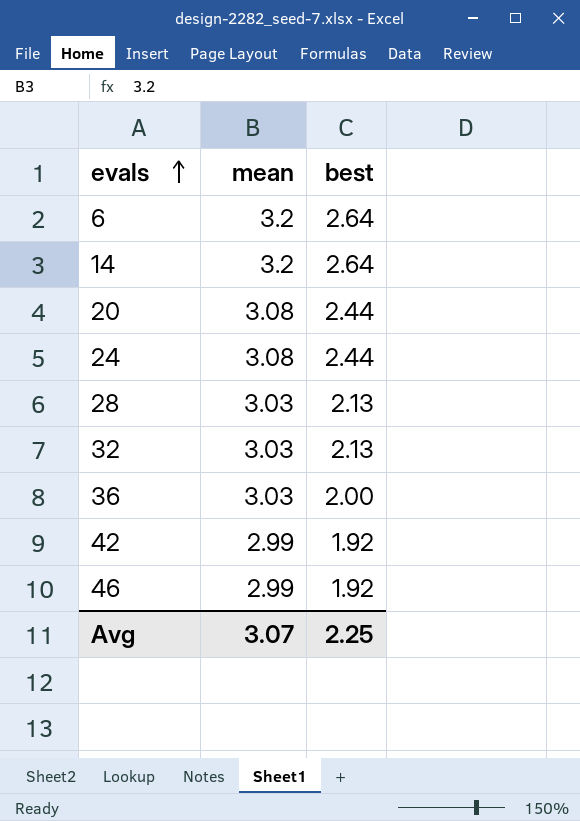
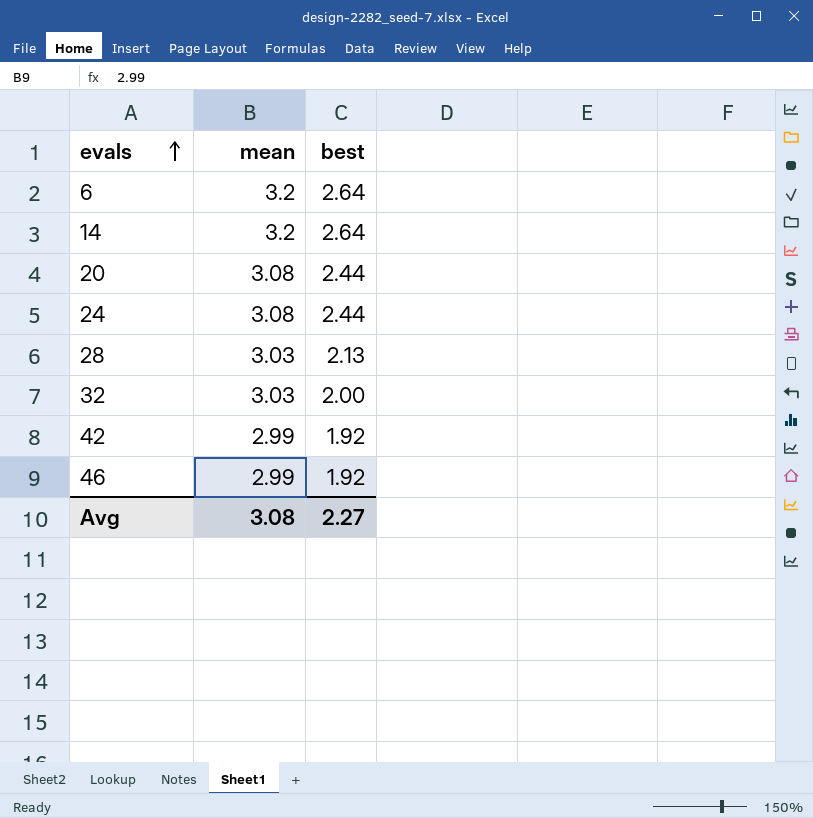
row 36: 3.03 | 2.00 -> none
32 | best: 2.13 -> 2.00
Avg | mean: 3.07 -> 3.08
Avg | best: 2.25 -> 2.27

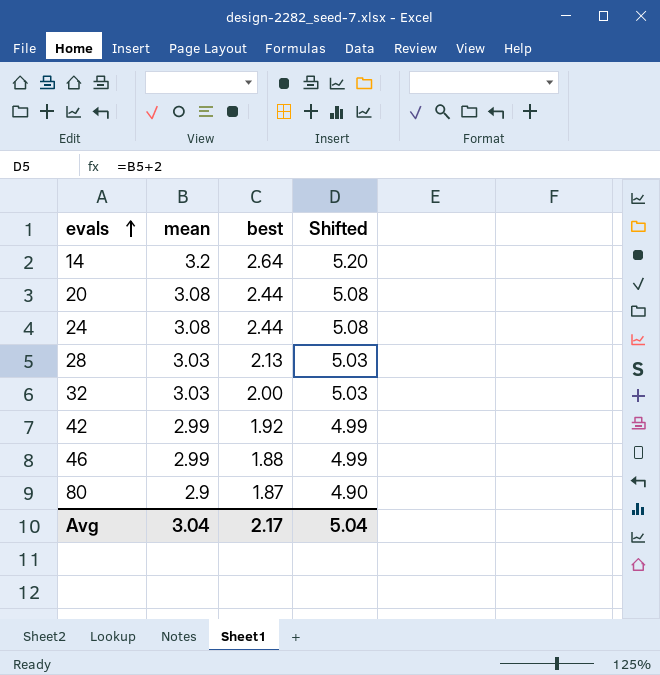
column Shifted | formula: none -> [mean] + 2
row 6: 3.2 | 2.64 -> none
46 | best: 1.92 -> 1.88
row 80: none -> 2.9 | 1.87 | 4.90
Avg | mean: 3.08 -> 3.04
Avg | best: 2.27 -> 2.17

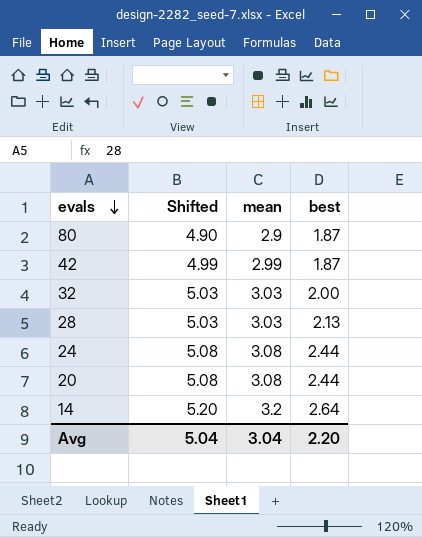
row order: evals ascending -> evals descending
column Shifted | position: 4 -> 2
row 46: 2.99 | 1.88 | 4.99 -> none
42 | best: 1.92 -> 1.87
Avg | best: 2.17 -> 2.20

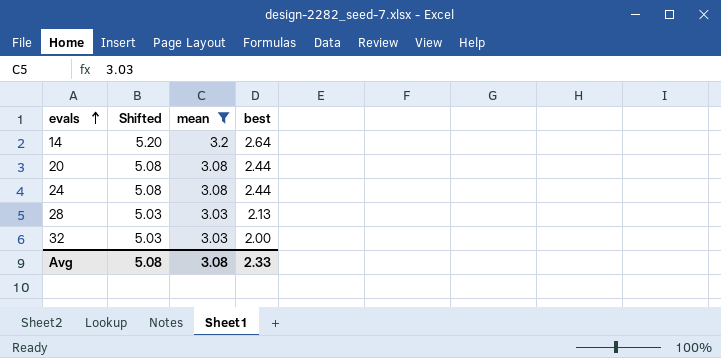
filter: none -> mean >= 3.03
row order: evals descending -> evals ascending
Avg | Shifted: 5.04 -> 5.08
Avg | mean: 3.04 -> 3.08
Avg | best: 2.20 -> 2.33

